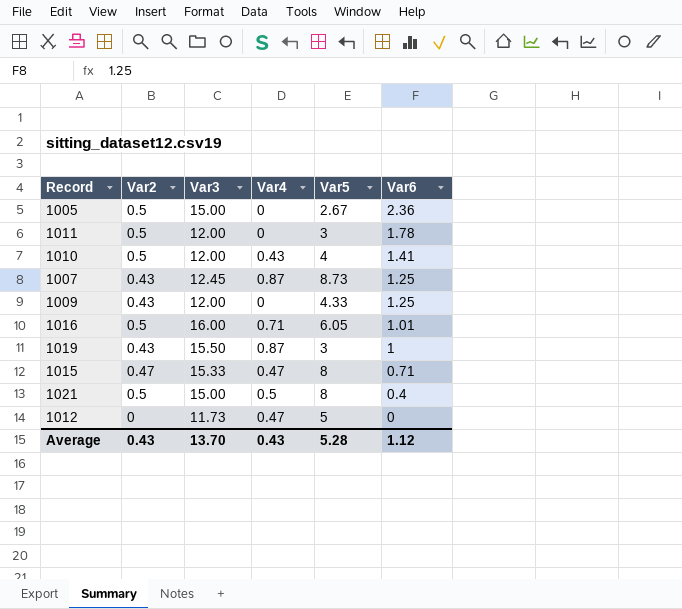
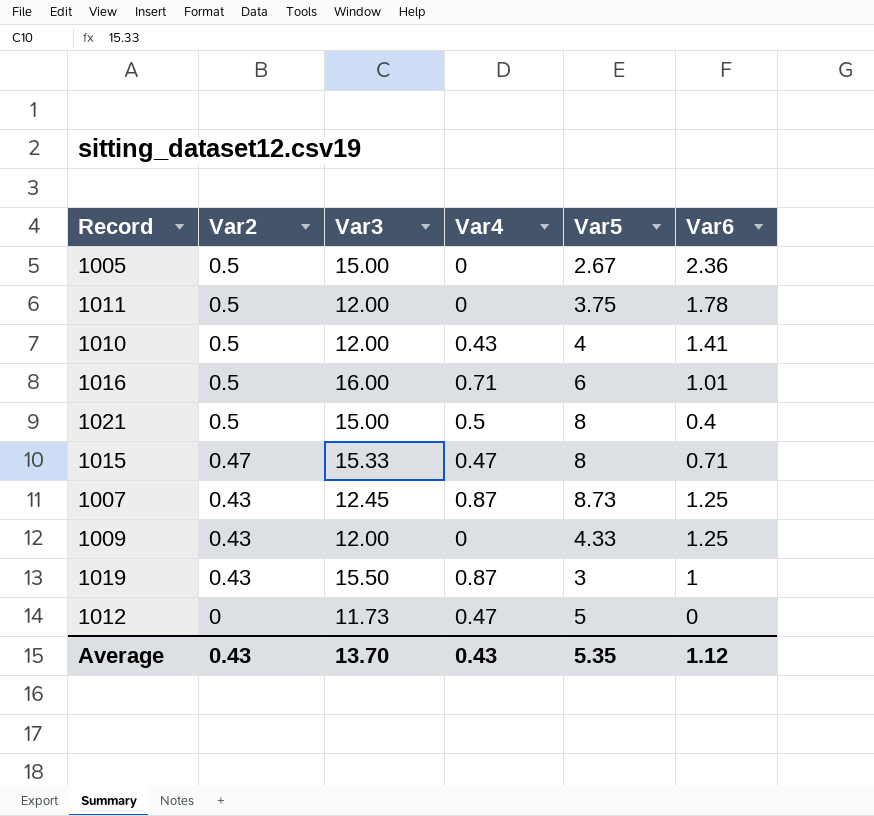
row order: Var6 descending -> Var2 descending
1011 | Var5: 3 -> 3.75
1016 | Var5: 6.05 -> 6
Average | Var5: 5.28 -> 5.35

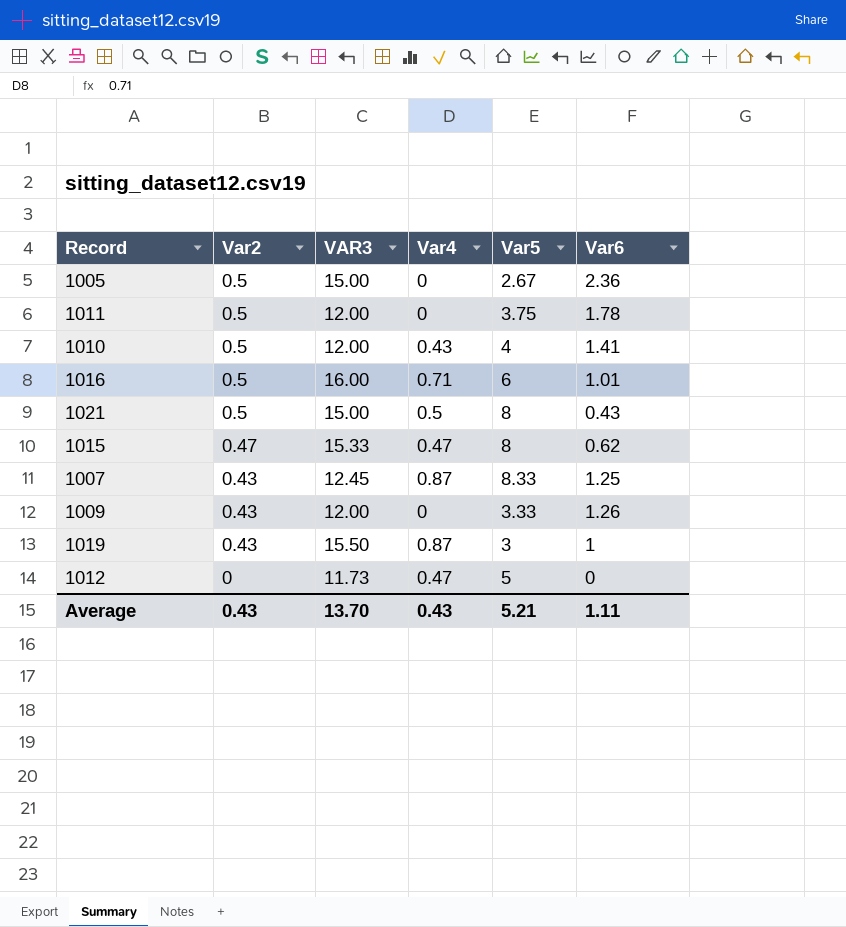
column name: Var3 -> VAR3
1021 | Var6: 0.4 -> 0.43
1015 | Var6: 0.71 -> 0.62
1007 | Var5: 8.73 -> 8.33
1009 | Var5: 4.33 -> 3.33
1009 | Var6: 1.25 -> 1.26
Average | Var5: 5.35 -> 5.21
Average | Var6: 1.12 -> 1.11

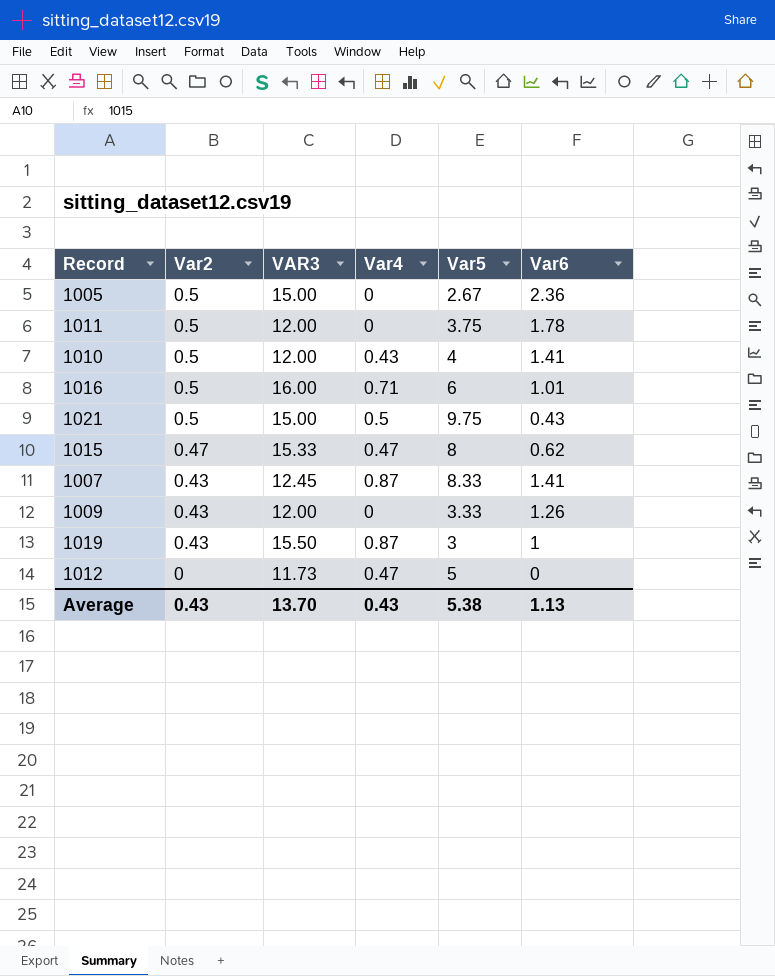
1021 | Var5: 8 -> 9.75
1007 | Var6: 1.25 -> 1.41
Average | Var5: 5.21 -> 5.38
Average | Var6: 1.11 -> 1.13

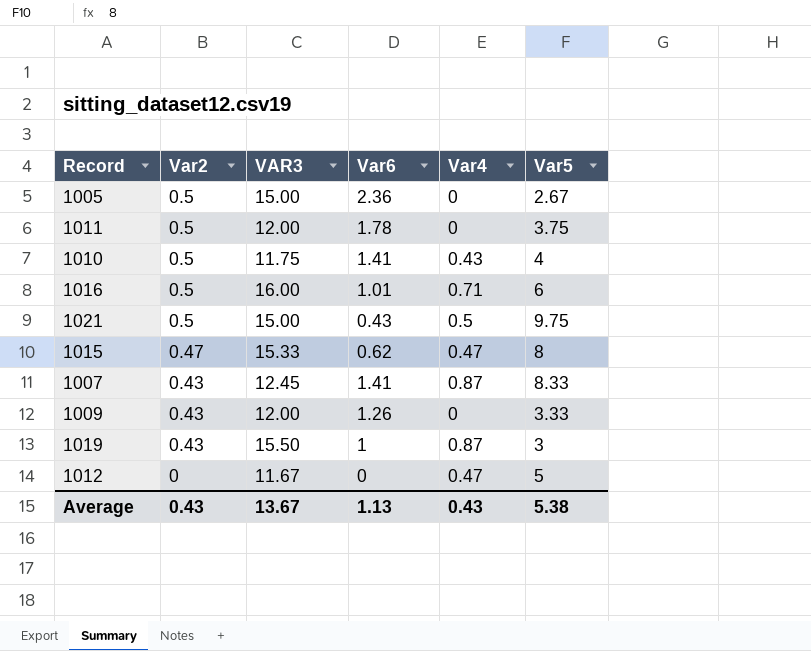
column Var6 | position: 6 -> 4
1010 | VAR3: 12.00 -> 11.75
1012 | VAR3: 11.73 -> 11.67
Average | VAR3: 13.70 -> 13.67

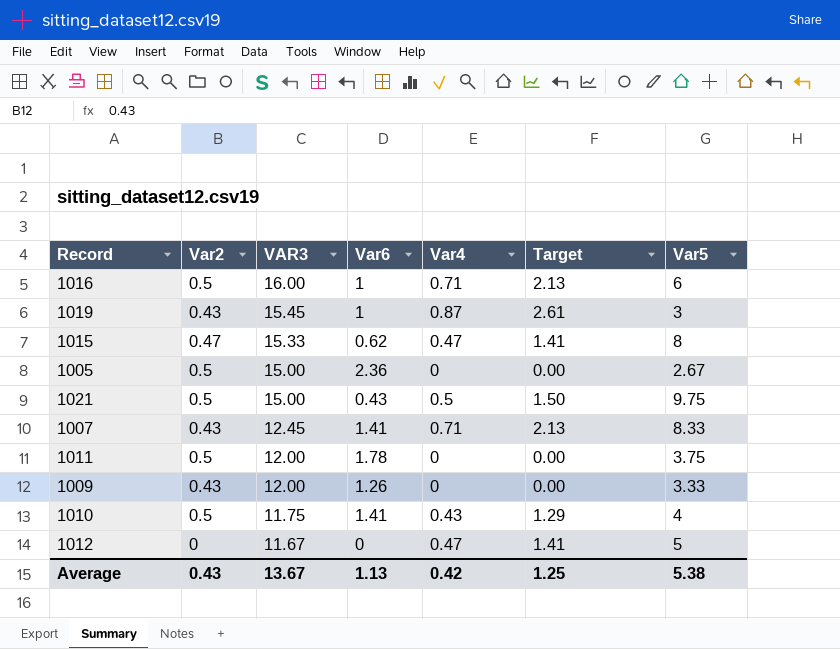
row order: Var2 descending -> VAR3 descending
column Target | formula: none -> [Var4] * 3
1016 | Var6: 1.01 -> 1
1019 | VAR3: 15.50 -> 15.45
1007 | Var4: 0.87 -> 0.71
Average | Var4: 0.43 -> 0.42

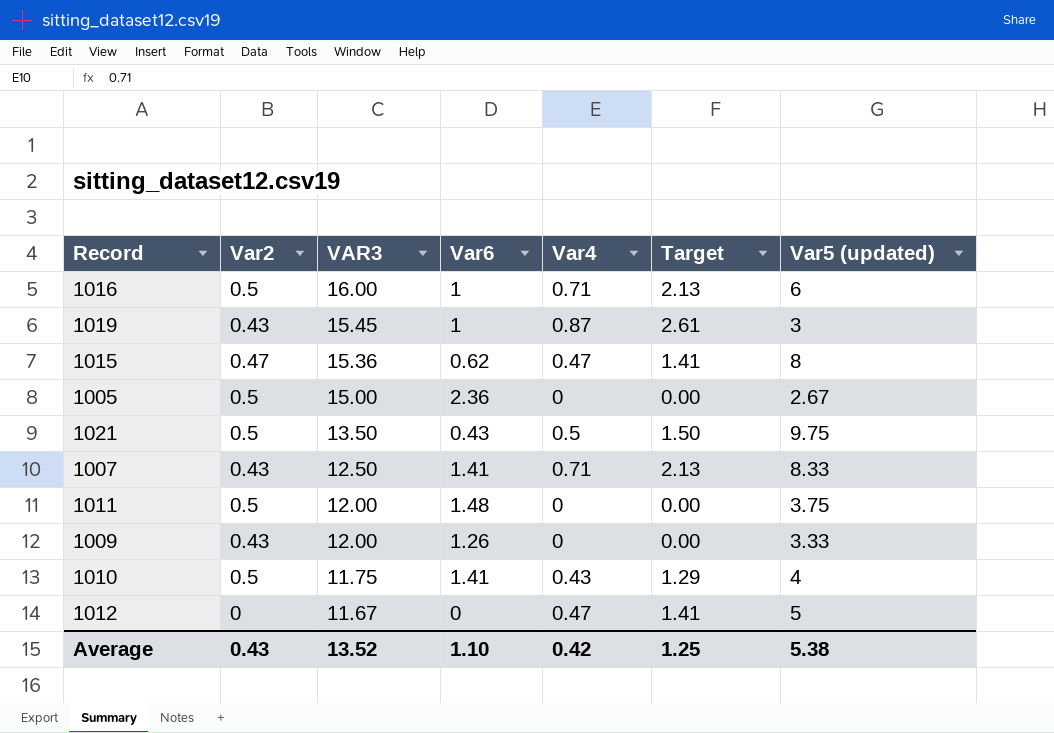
column name: Var5 -> Var5 (updated)
1015 | VAR3: 15.33 -> 15.36
1021 | VAR3: 15.00 -> 13.50
1007 | VAR3: 12.45 -> 12.50
1011 | Var6: 1.78 -> 1.48
Average | VAR3: 13.67 -> 13.52
Average | Var6: 1.13 -> 1.10

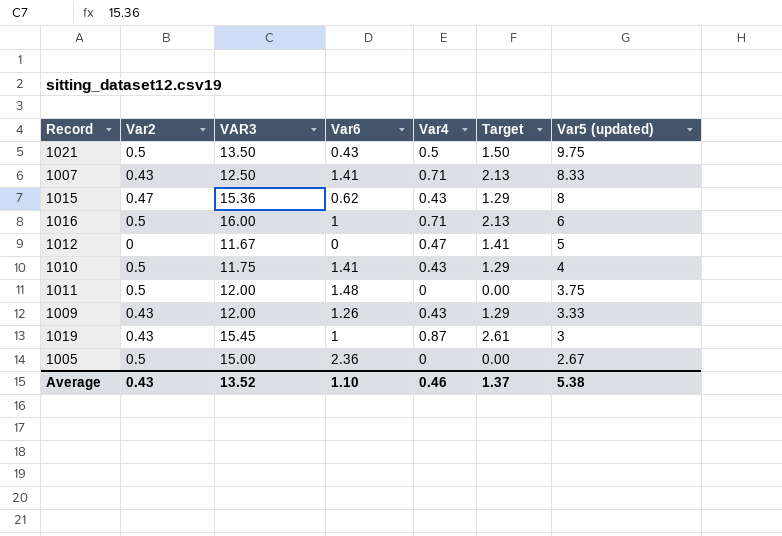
row order: VAR3 descending -> Var5 (updated) descending
1015 | Var4: 0.47 -> 0.43
1015 | Target: 1.41 -> 1.29
1009 | Var4: 0 -> 0.43
1009 | Target: 0.00 -> 1.29
Average | Var4: 0.42 -> 0.46
Average | Target: 1.25 -> 1.37

